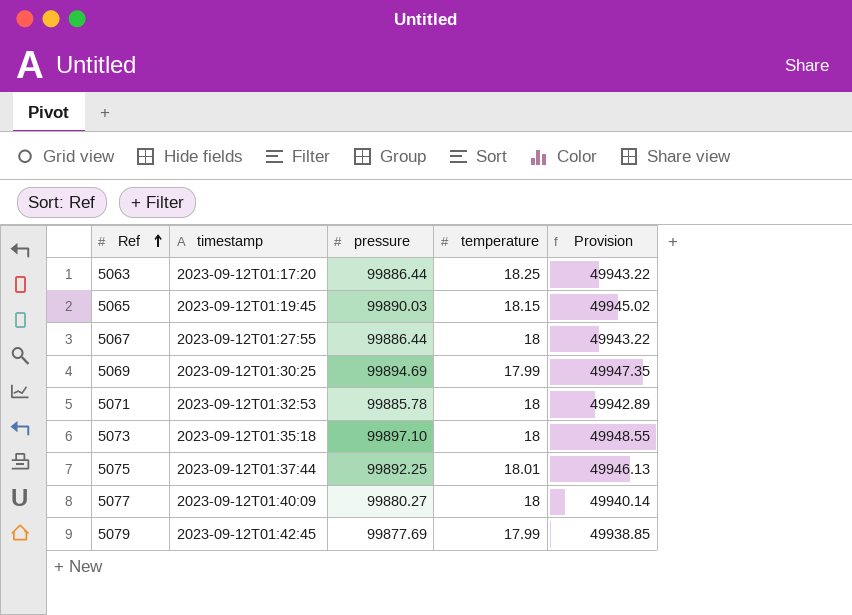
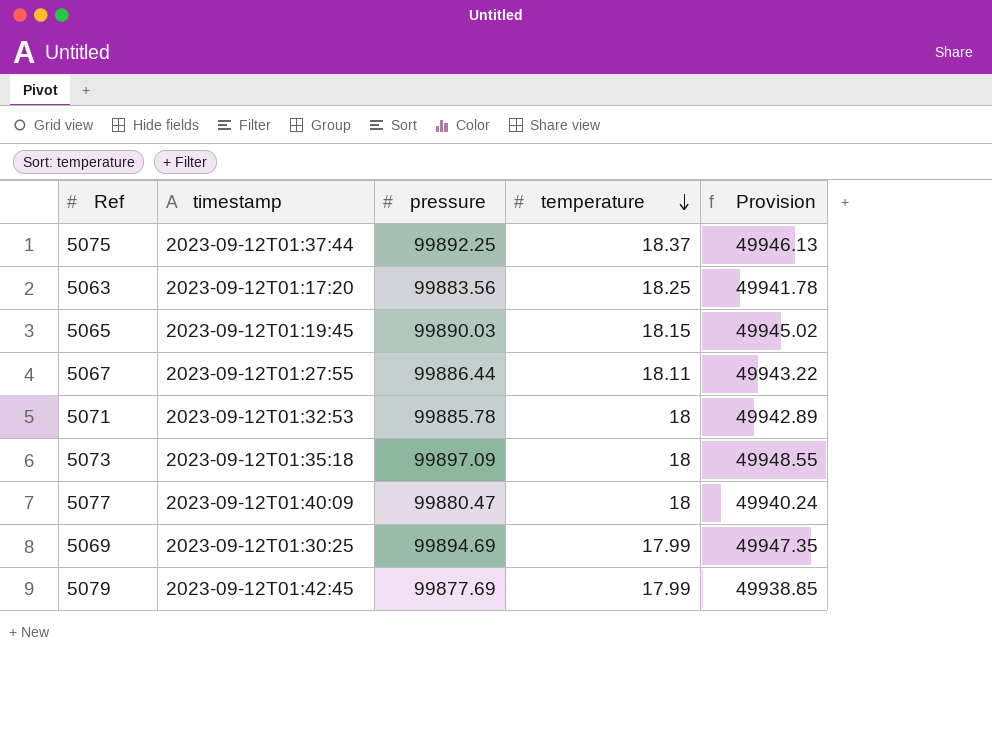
row order: Ref ascending -> temperature descending
5075 | temperature: 18.01 -> 18.37
5063 | pressure: 99886.44 -> 99883.56
5063 | Provision: 49943.22 -> 49941.78
5067 | temperature: 18 -> 18.11
5073 | pressure: 99897.10 -> 99897.09
5077 | pressure: 99880.27 -> 99880.47
5077 | Provision: 49940.14 -> 49940.24

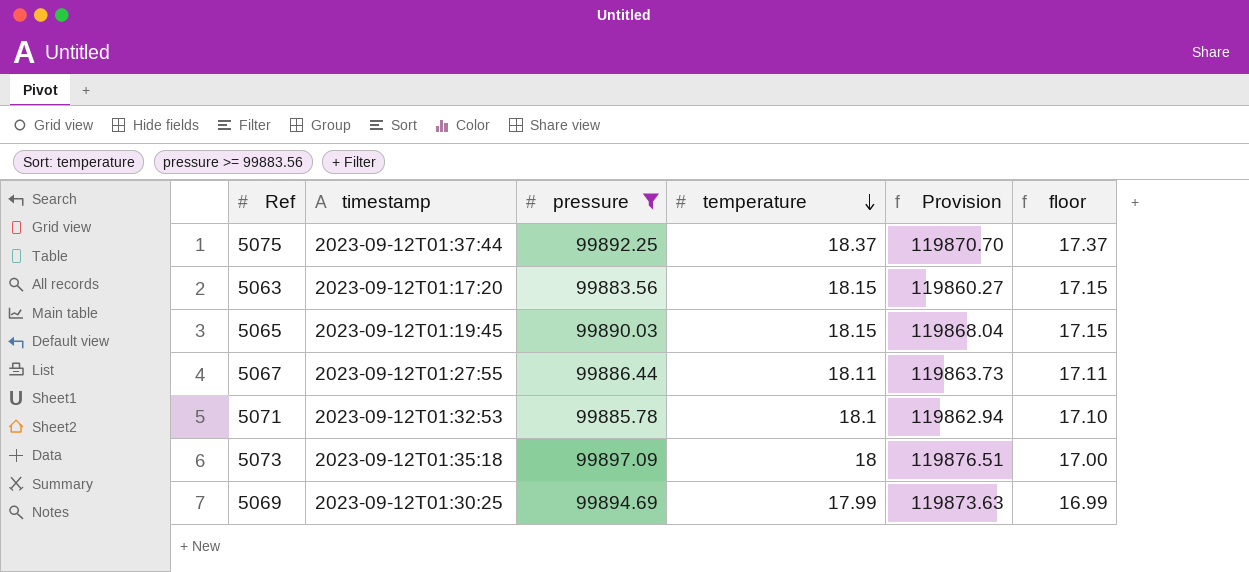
filter: none -> pressure >= 99883.56
column Provision | formula: [pressure] * 0.5 -> [pressure] * 1.2
column floor | formula: none -> [temperature] - 1
5063 | temperature: 18.25 -> 18.15
5071 | temperature: 18 -> 18.1

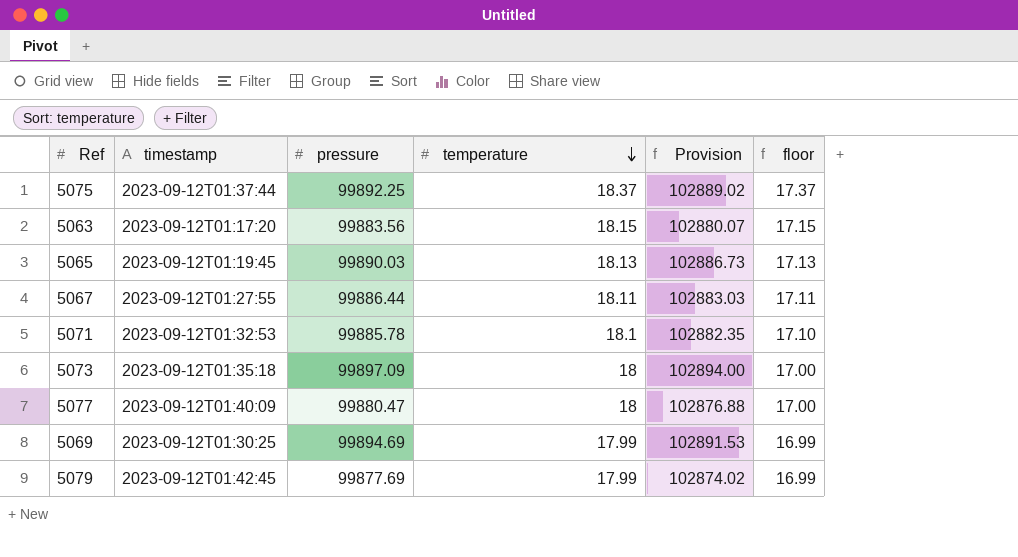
filter: pressure >= 99883.56 -> none
column Provision | formula: [pressure] * 1.2 -> [pressure] * 1.03
5065 | temperature: 18.15 -> 18.13
5065 | floor: 17.15 -> 17.13

